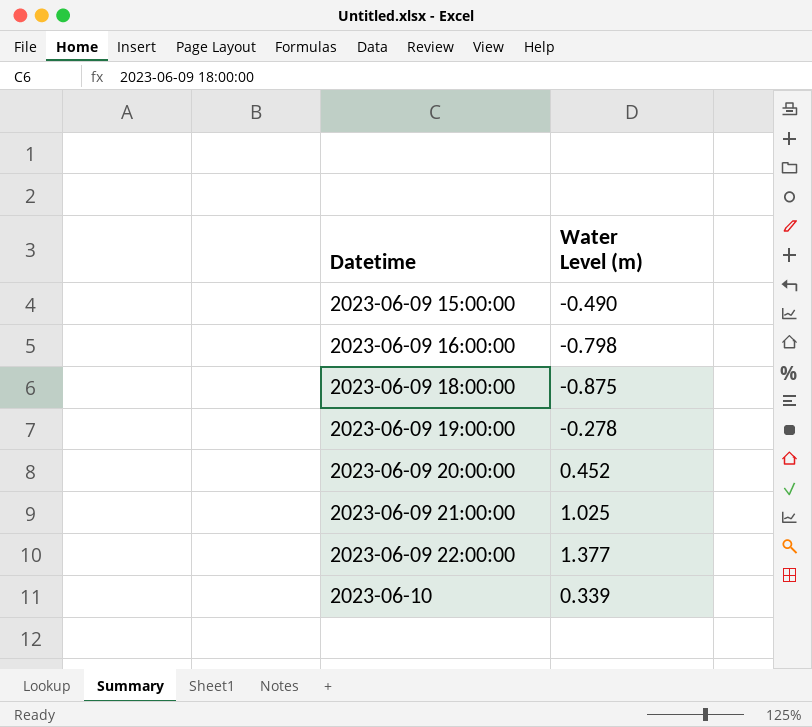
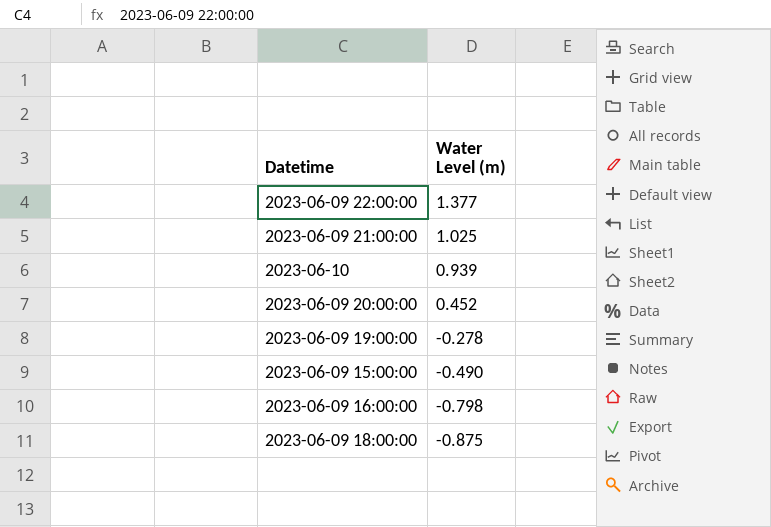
row order: Datetime ascending -> Water Level (m) descending
2023-06-10 | Water Level (m): 0.339 -> 0.939

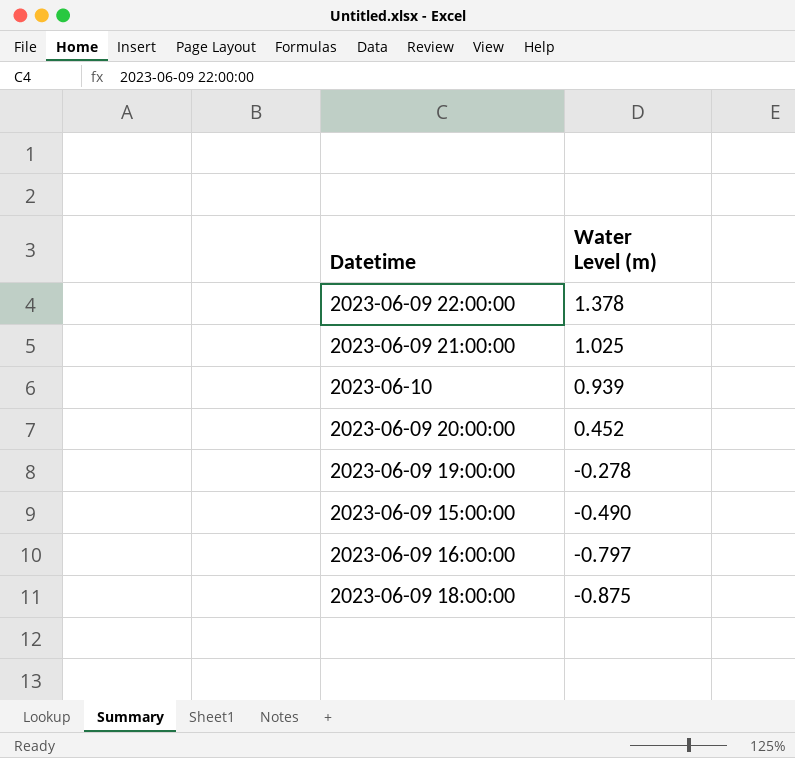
2023-06-09 22:00:00 | Water Level (m): 1.377 -> 1.378
2023-06-09 16:00:00 | Water Level (m): -0.798 -> -0.797

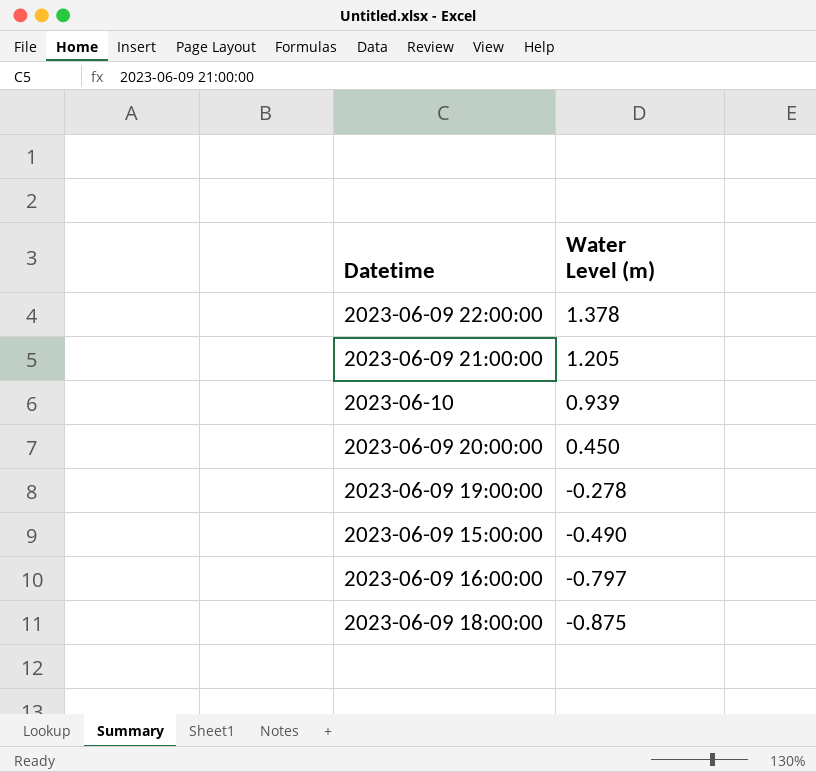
2023-06-09 21:00:00 | Water Level (m): 1.025 -> 1.205
2023-06-09 20:00:00 | Water Level (m): 0.452 -> 0.450

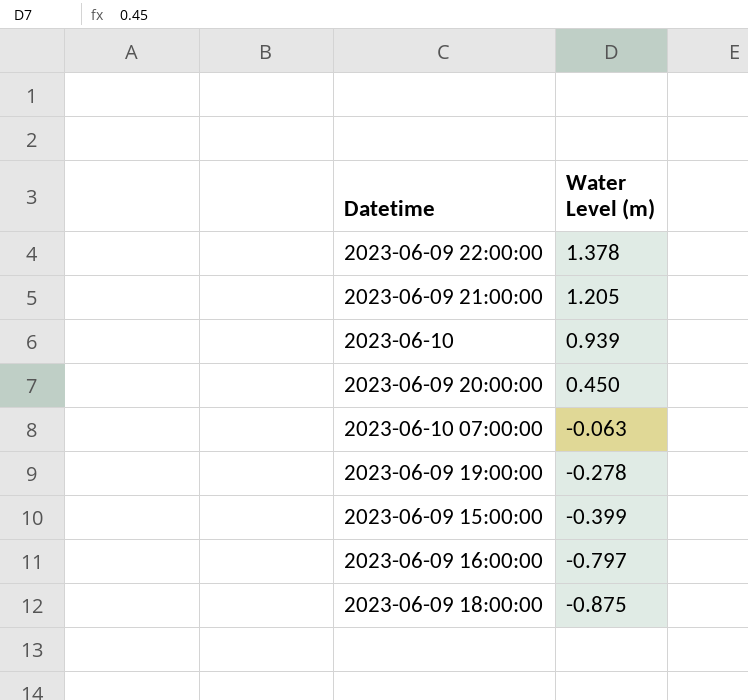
row 2023-06-10 07:00:00: none -> -0.063
2023-06-09 15:00:00 | Water Level (m): -0.490 -> -0.399

